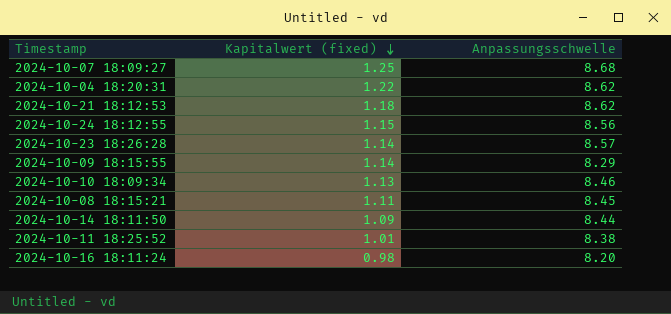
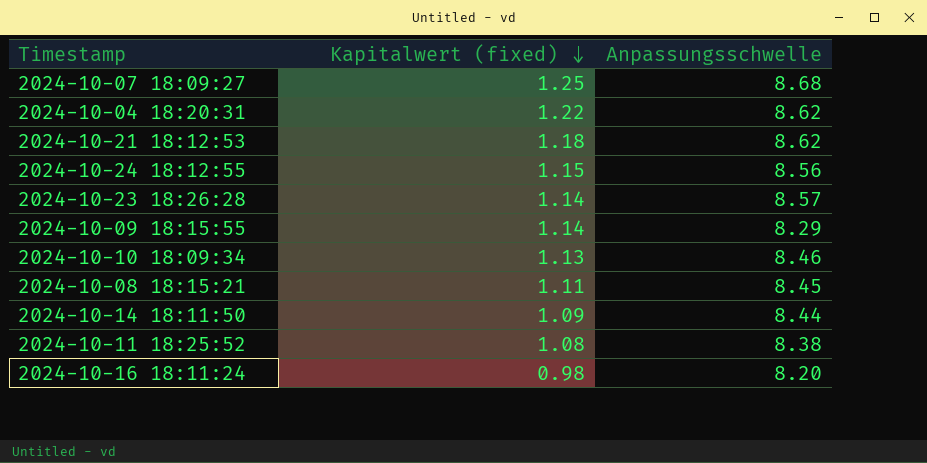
2024-10-11 18:25:52 | Kapitalwert (fixed): 1.01 -> 1.08

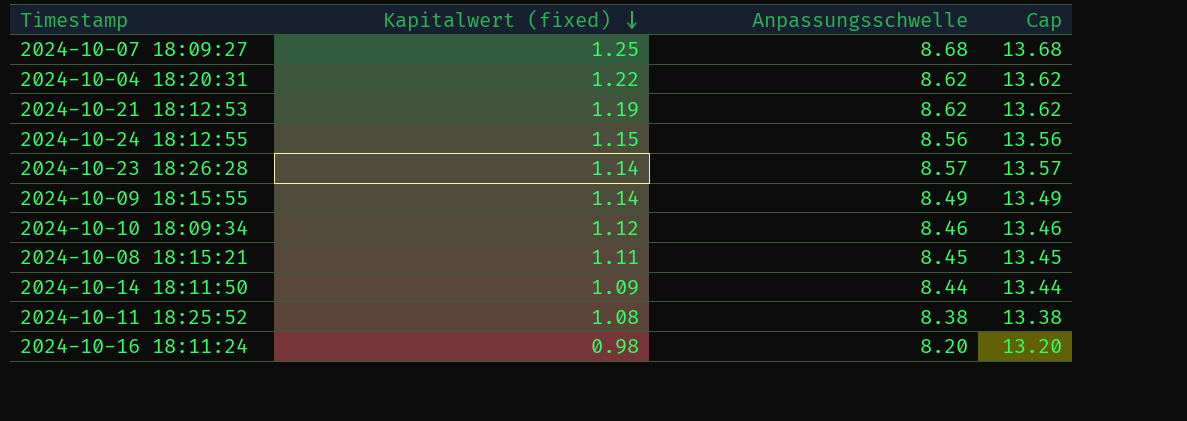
column Cap | formula: none -> [Anpassungsschwelle] + 5
2024-10-21 18:12:53 | Kapitalwert (fixed): 1.18 -> 1.19
2024-10-09 18:15:55 | Anpassungsschwelle: 8.29 -> 8.49
2024-10-10 18:09:34 | Kapitalwert (fixed): 1.13 -> 1.12

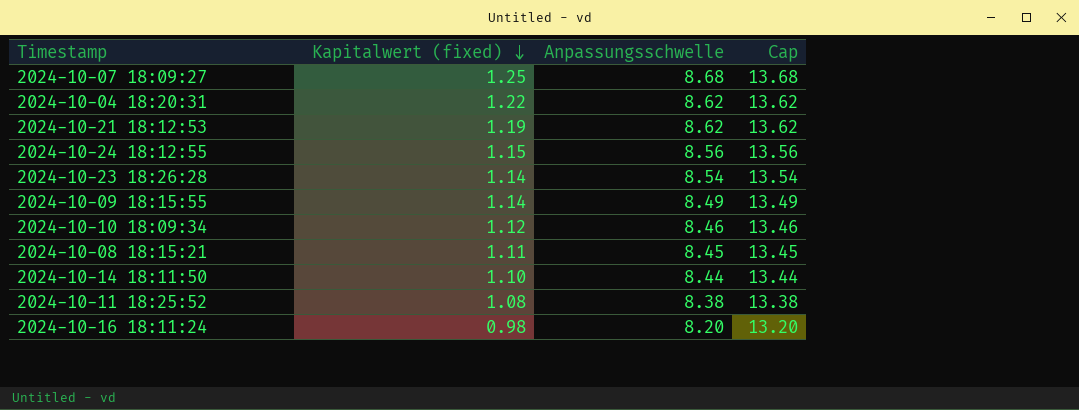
2024-10-23 18:26:28 | Anpassungsschwelle: 8.57 -> 8.54
2024-10-23 18:26:28 | Cap: 13.57 -> 13.54
2024-10-14 18:11:50 | Kapitalwert (fixed): 1.09 -> 1.10

